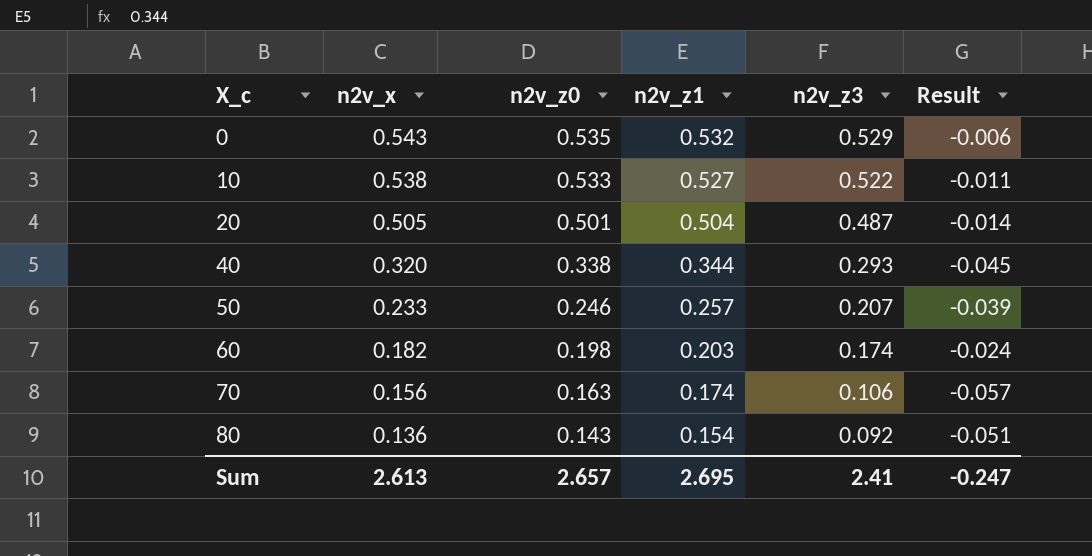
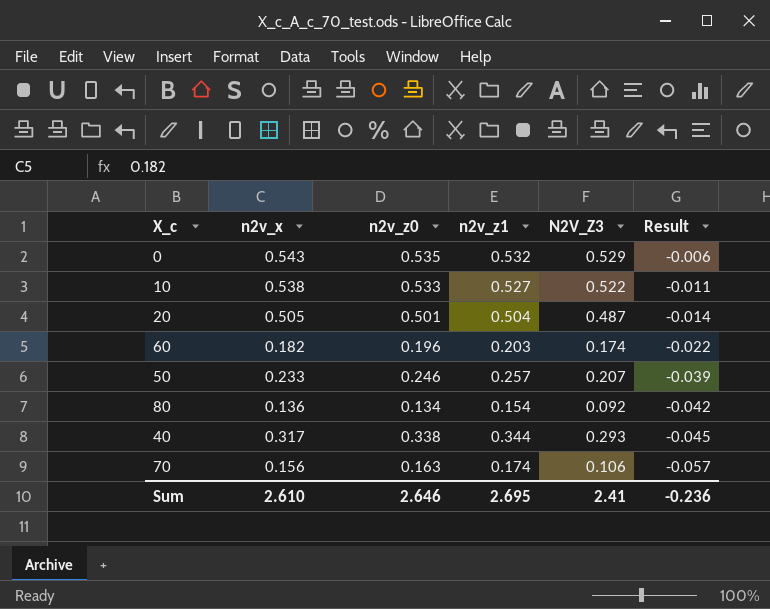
row order: X_c ascending -> Result descending
column name: n2v_z3 -> N2V_Z3
60 | n2v_z0: 0.198 -> 0.196
60 | Result: -0.024 -> -0.022
80 | n2v_z0: 0.143 -> 0.134
80 | Result: -0.051 -> -0.042
40 | n2v_x: 0.320 -> 0.317
Sum | n2v_x: 2.613 -> 2.610
Sum | n2v_z0: 2.657 -> 2.646
Sum | Result: -0.247 -> -0.236

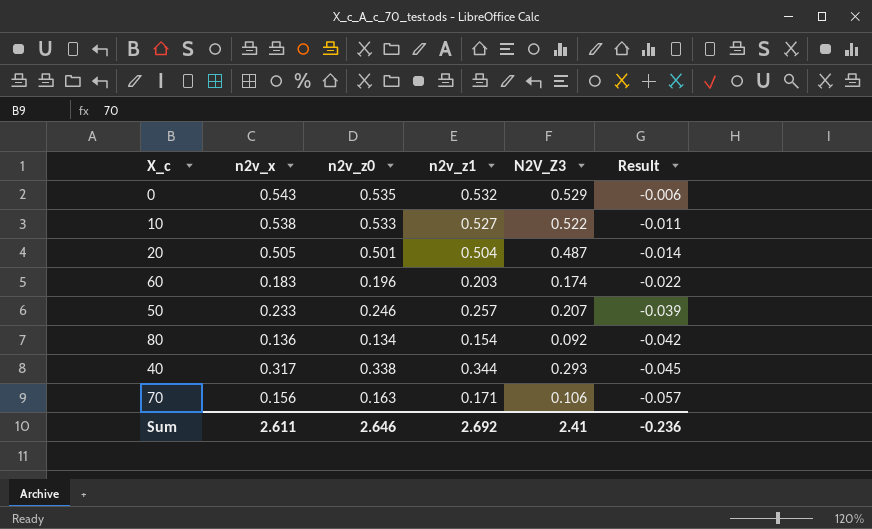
60 | n2v_x: 0.182 -> 0.183
70 | n2v_z1: 0.174 -> 0.171
Sum | n2v_x: 2.610 -> 2.611
Sum | n2v_z1: 2.695 -> 2.692

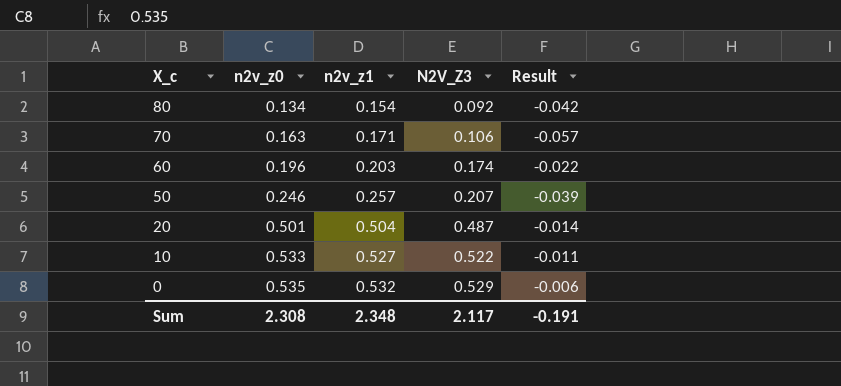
row order: Result descending -> X_c descending
column n2v_x | position: 2 -> none
row 40: 0.317 | 0.338 | 0.344 | 0.293 | -0.045 -> none
Sum | n2v_z0: 2.646 -> 2.308
Sum | n2v_z1: 2.692 -> 2.348
Sum | N2V_Z3: 2.41 -> 2.117
Sum | Result: -0.236 -> -0.191

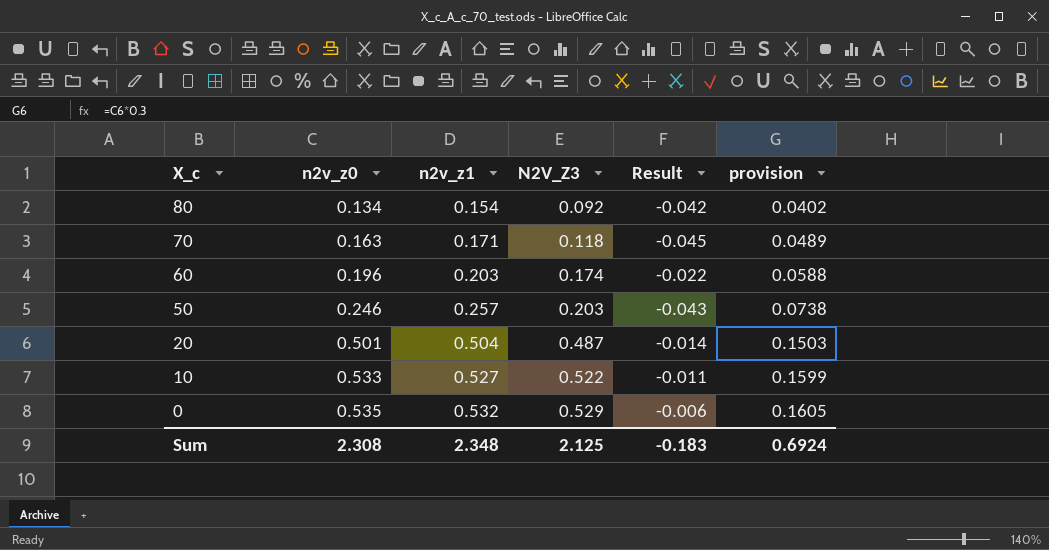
column provision | formula: none -> [n2v_z0] * 0.3
70 | N2V_Z3: 0.106 -> 0.118
70 | Result: -0.057 -> -0.045
50 | N2V_Z3: 0.207 -> 0.203
50 | Result: -0.039 -> -0.043
Sum | N2V_Z3: 2.117 -> 2.125
Sum | Result: -0.191 -> -0.183

